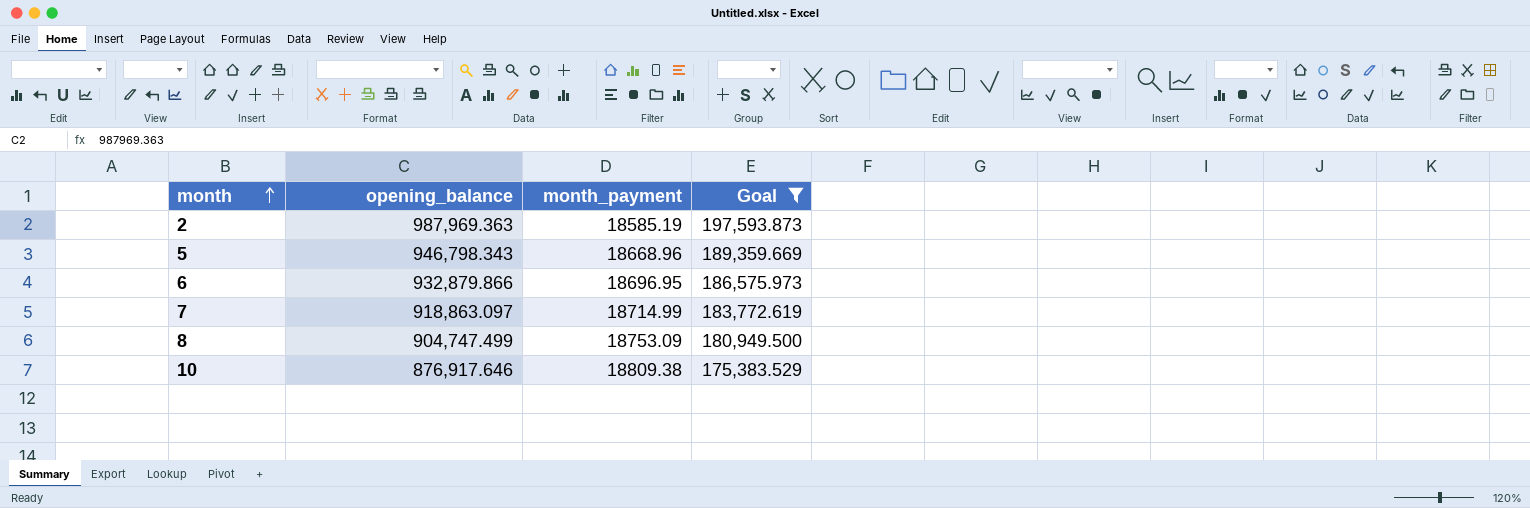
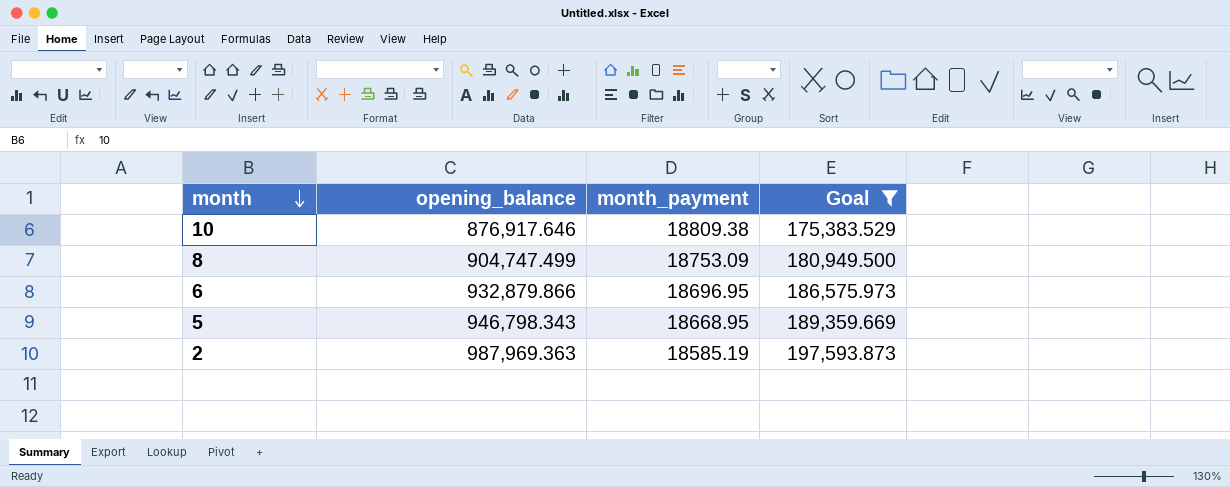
row order: month ascending -> month descending
row 7: 918,863.097 | 18714.99 | 183,772.619 -> none
5 | month_payment: 18668.96 -> 18668.95

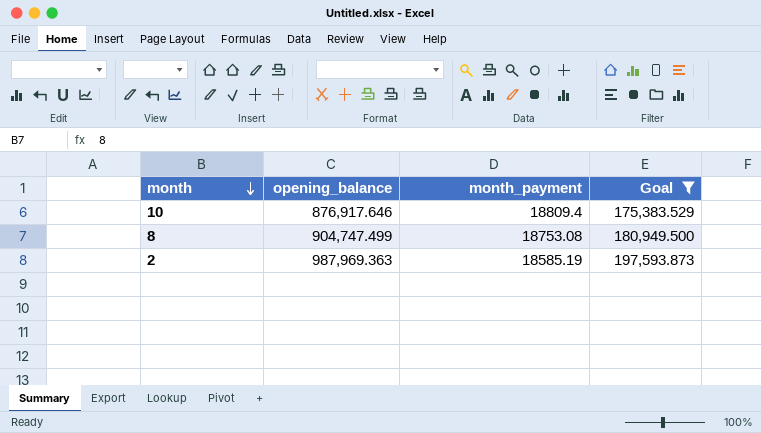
row 6: 932,879.866 | 18696.95 | 186,575.973 -> none
row 5: 946,798.343 | 18668.95 | 189,359.669 -> none
10 | month_payment: 18809.38 -> 18809.4
8 | month_payment: 18753.09 -> 18753.08

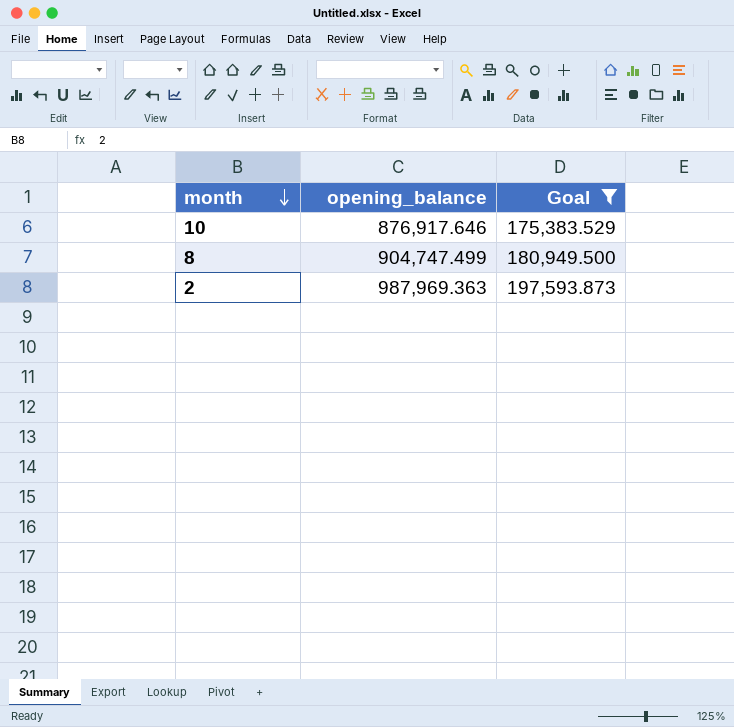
column month_payment | position: 3 -> none

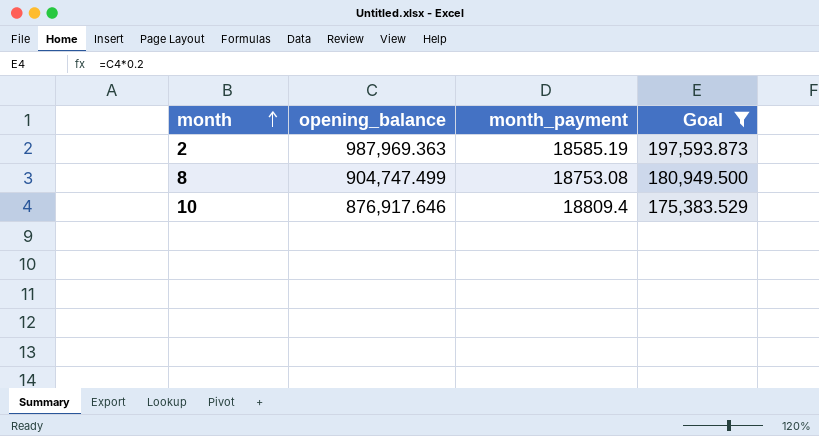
row order: month descending -> month ascending
column month_payment | position: none -> 3

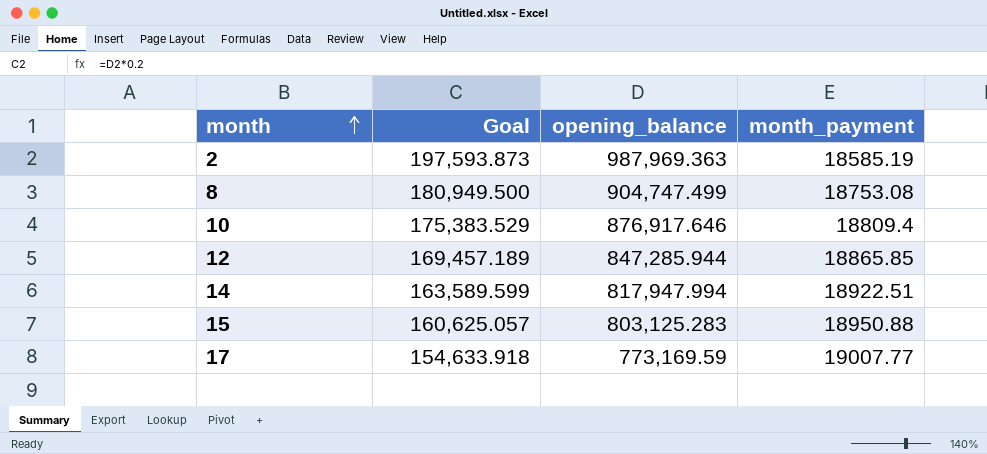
filter: Goal >= 175,383.529 -> none
column Goal | position: 4 -> 2

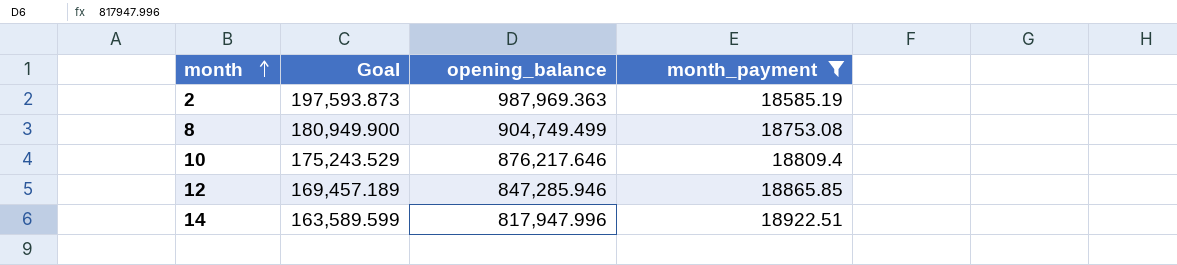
filter: none -> month_payment <= 18922.51
8 | Goal: 180,949.500 -> 180,949.900
8 | opening_balance: 904,747.499 -> 904,749.499
10 | Goal: 175,383.529 -> 175,243.529
10 | opening_balance: 876,917.646 -> 876,217.646
12 | opening_balance: 847,285.944 -> 847,285.946
14 | opening_balance: 817,947.994 -> 817,947.996

